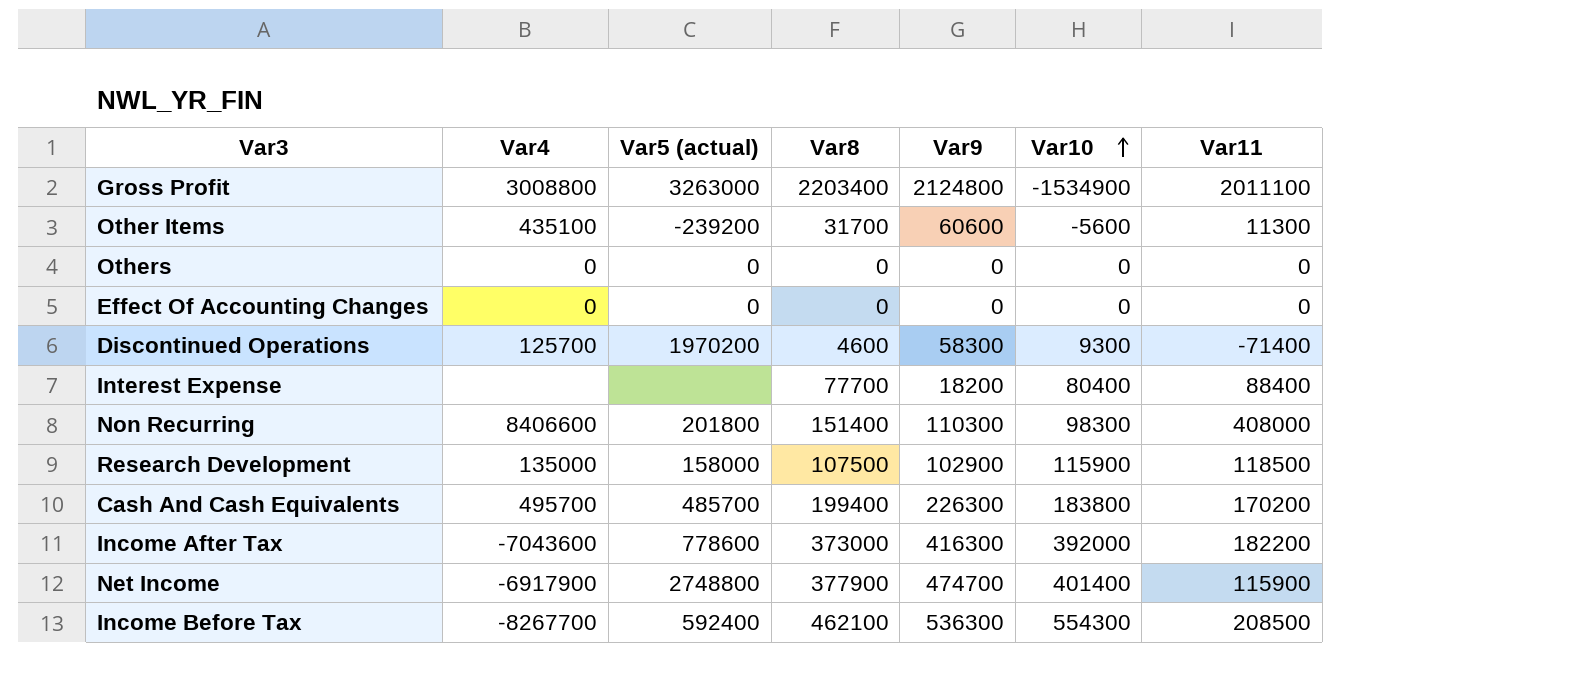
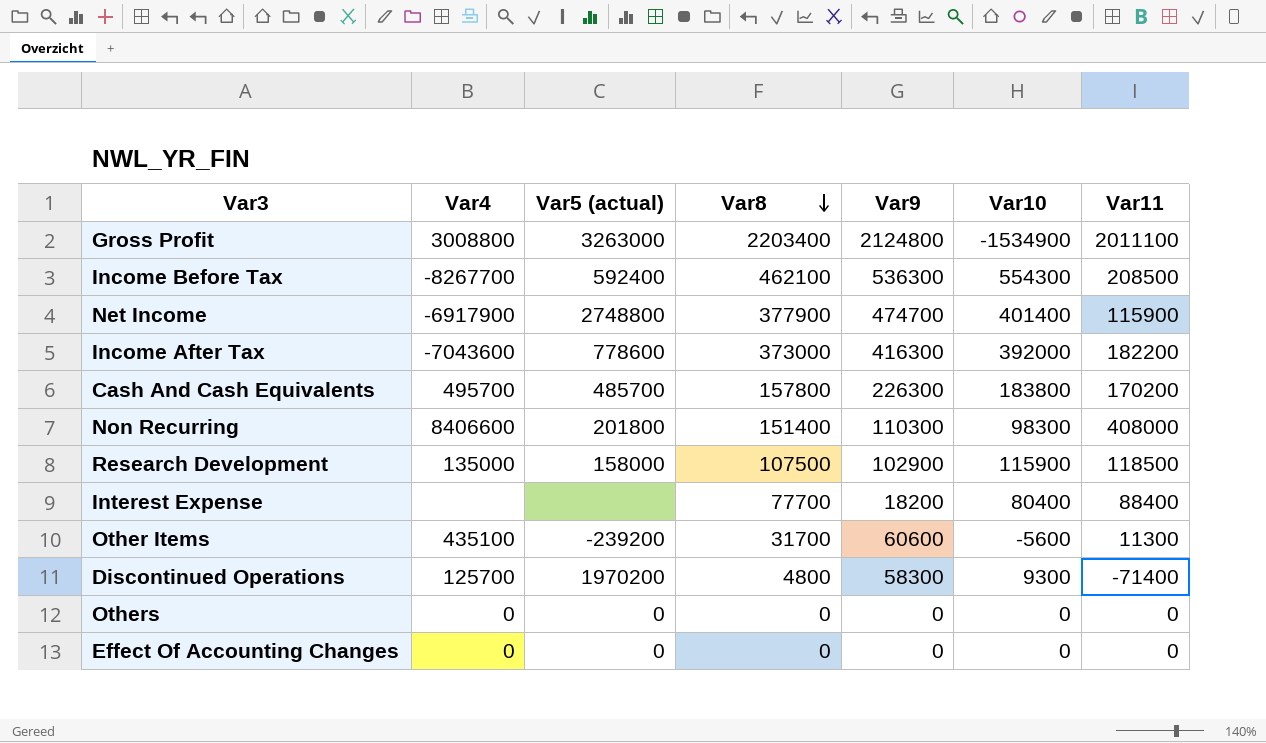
row order: Var10 ascending -> Var8 descending
Cash And Cash Equivalents | Var8: 199400 -> 157800
Discontinued Operations | Var8: 4600 -> 4800

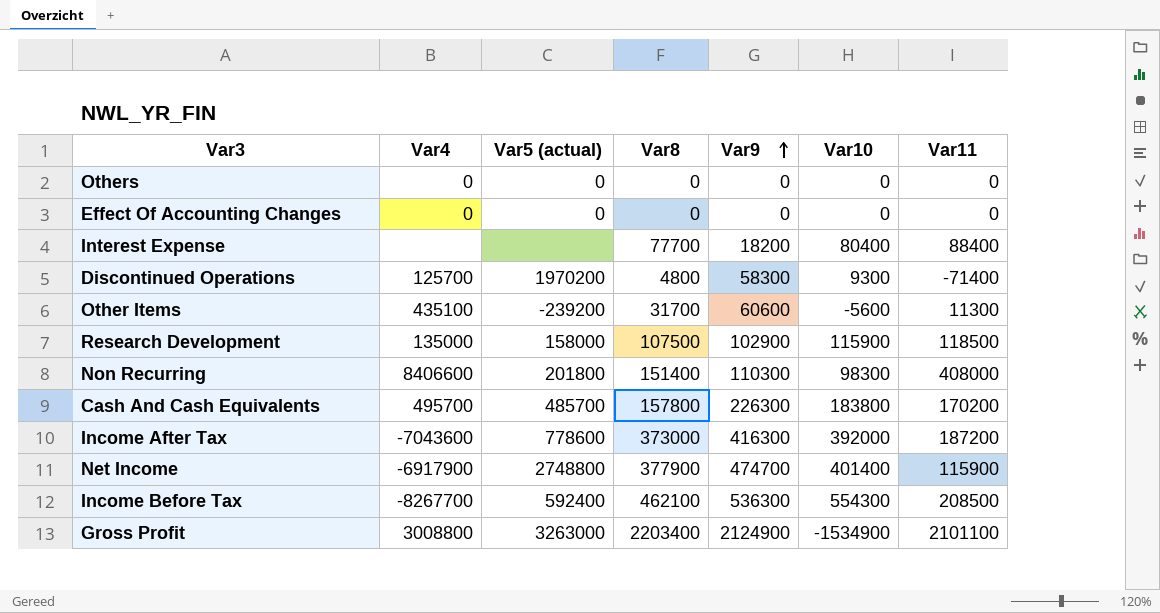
row order: Var8 descending -> Var9 ascending
Income After Tax | Var11: 182200 -> 187200
Gross Profit | Var9: 2124800 -> 2124900
Gross Profit | Var11: 2011100 -> 2101100

